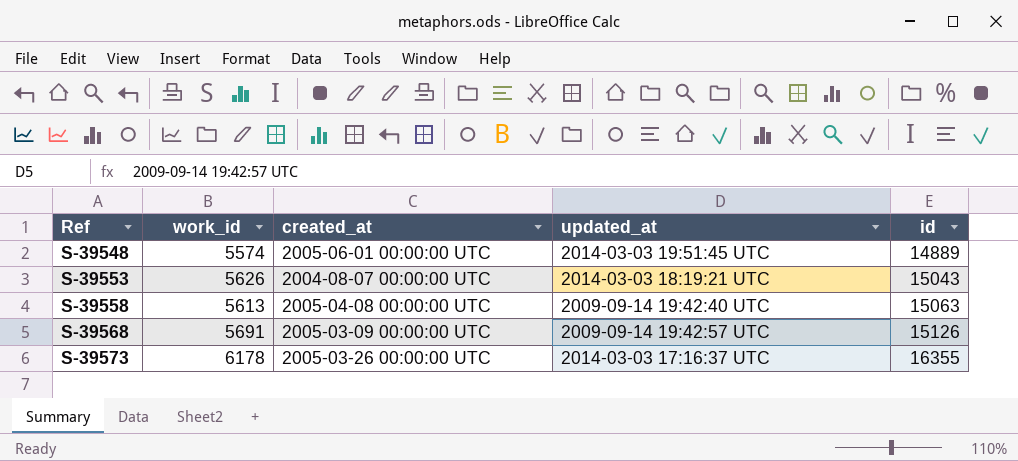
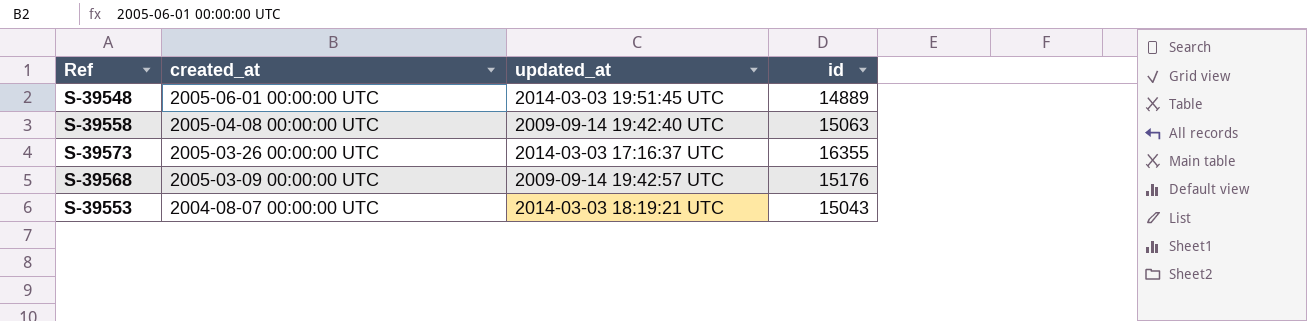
row order: Ref ascending -> created_at descending
column work_id | position: 2 -> none
S-39568 | id: 15126 -> 15176

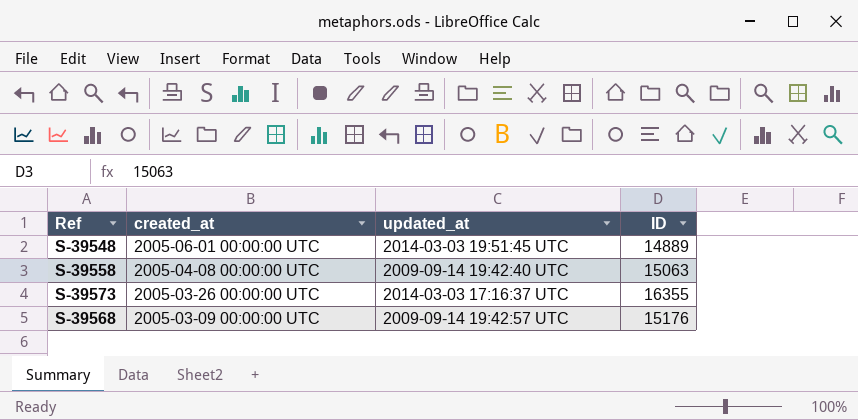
column name: id -> ID
row S-39553: 2004-08-07 00:00:00 UTC | 2014-03-03 18:19:21 UTC | 15043 -> none

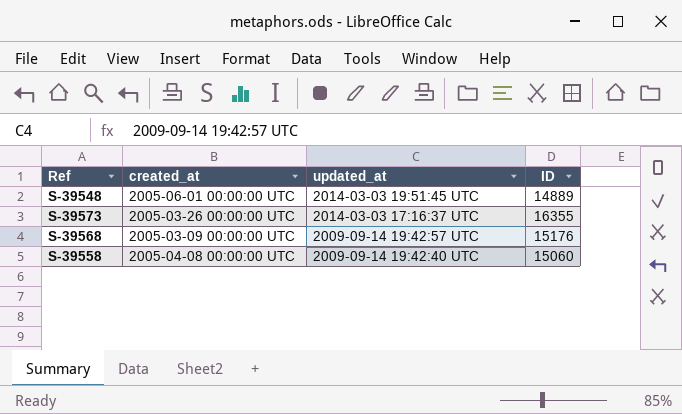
row order: created_at descending -> updated_at descending
S-39558 | ID: 15063 -> 15060

